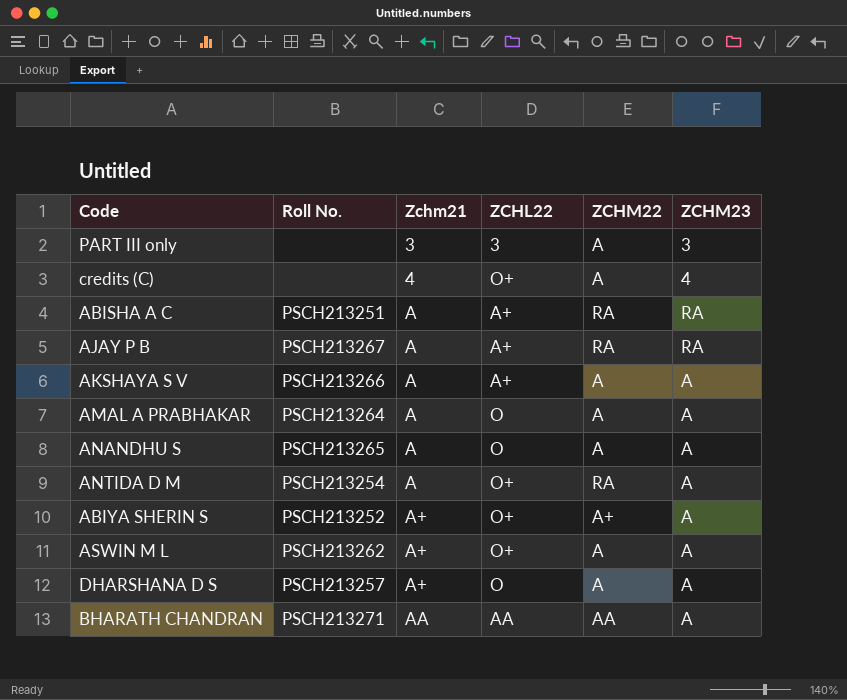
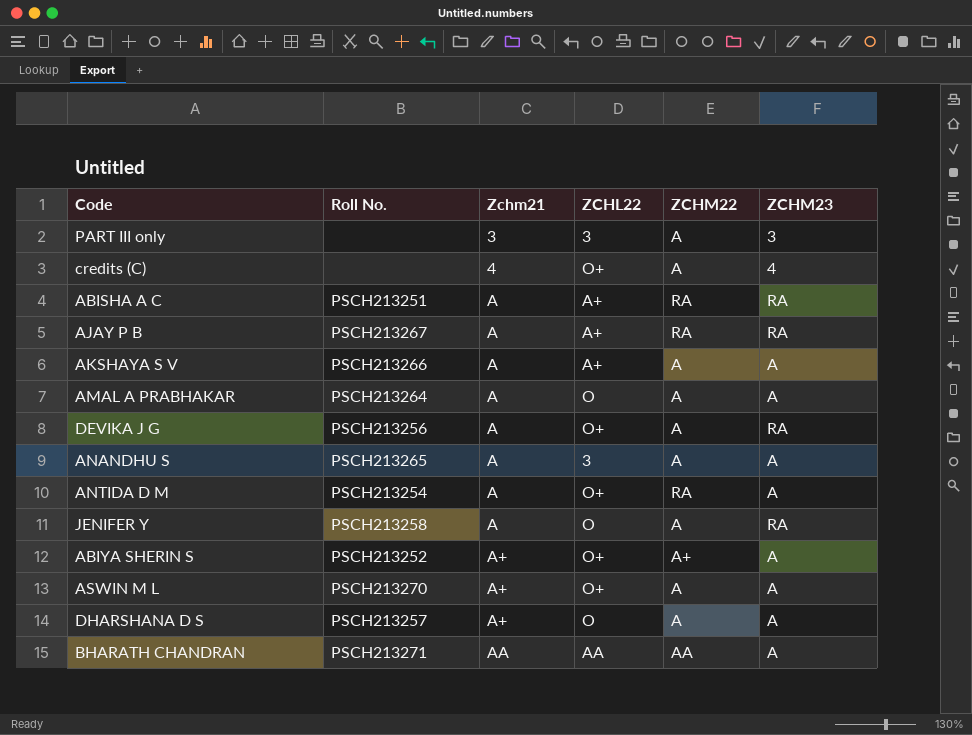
row DEVIKA J G: none -> PSCH213256 | A | O+ | A | RA
ANANDHU S | ZCHL22: O -> 3
row JENIFER Y: none -> PSCH213258 | A | O | A | RA
ASWIN M L | Roll No.: PSCH213262 -> PSCH213270

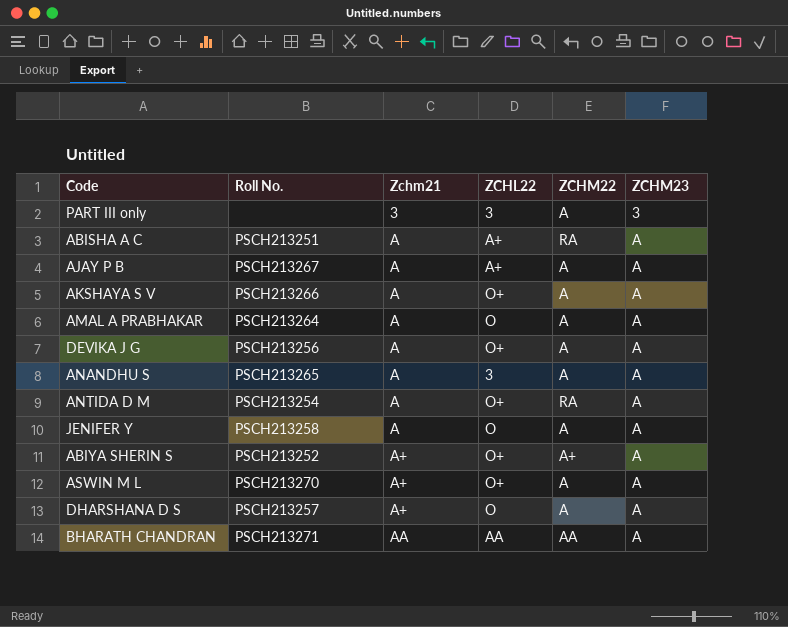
row credits (C): none | 4 | O+ | A | 4 -> none
ABISHA A C | ZCHM23: RA -> A
AJAY P B | ZCHM22: RA -> A
AJAY P B | ZCHM23: RA -> A
AKSHAYA S V | ZCHL22: A+ -> O+
DEVIKA J G | ZCHM23: RA -> A
JENIFER Y | ZCHM23: RA -> A

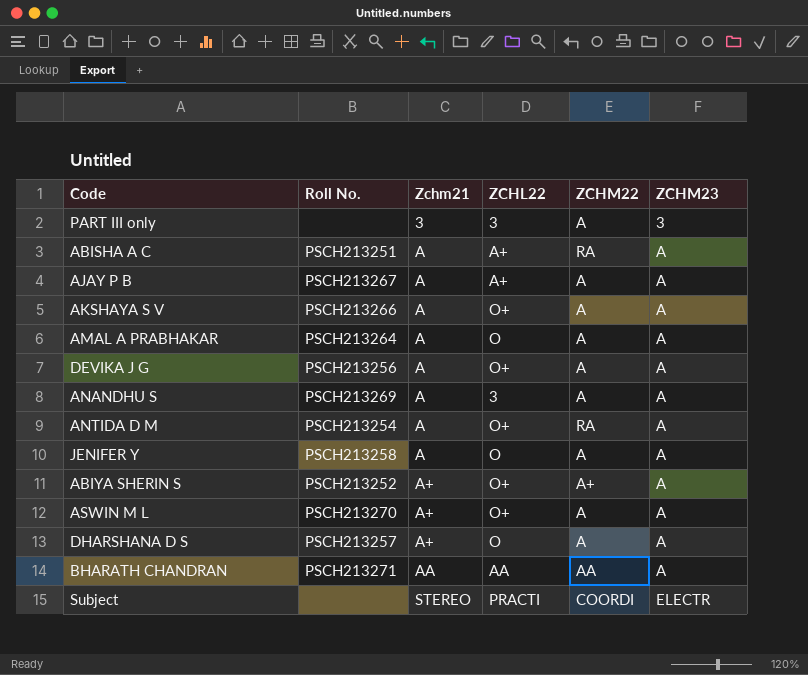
ANANDHU S | Roll No.: PSCH213265 -> PSCH213269
row Subject: none -> none | STEREO | PRACTI | COORDI | ELECTR

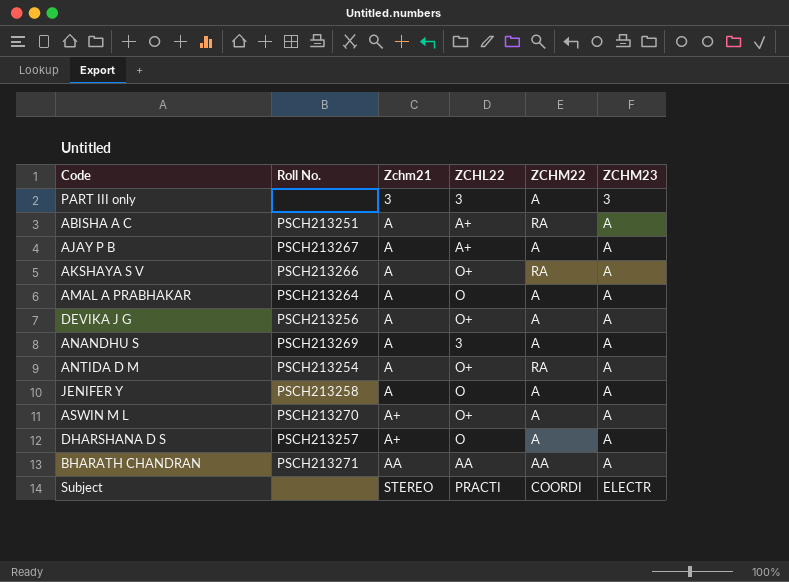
row ABIYA SHERIN S: PSCH213252 | A+ | O+ | A+ | A -> none
AKSHAYA S V | ZCHM22: A -> RA

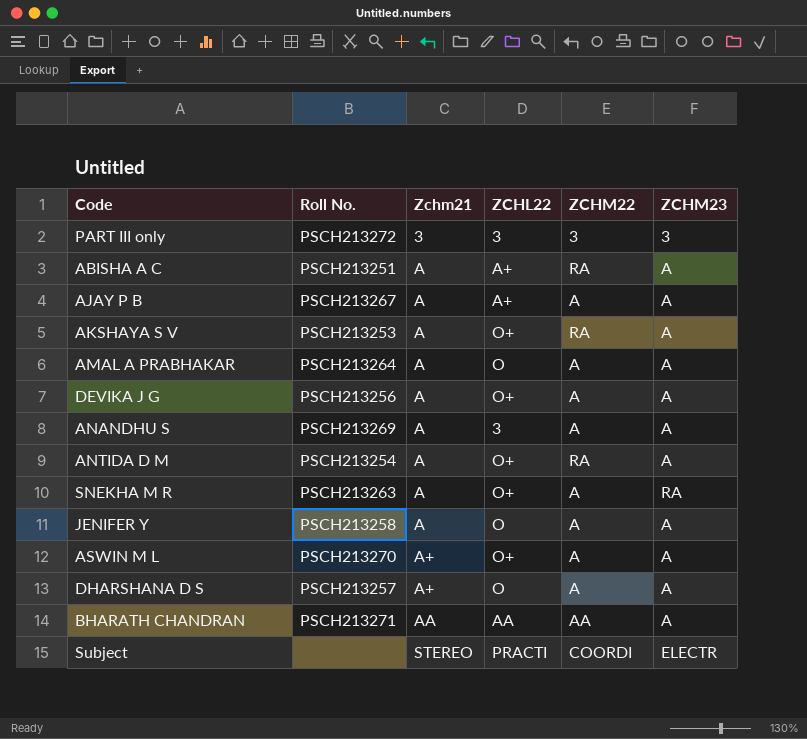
PART III only | Roll No.: none -> PSCH213272
PART III only | ZCHM22: A -> 3
AKSHAYA S V | Roll No.: PSCH213266 -> PSCH213253
row SNEKHA M R: none -> PSCH213263 | A | O+ | A | RA

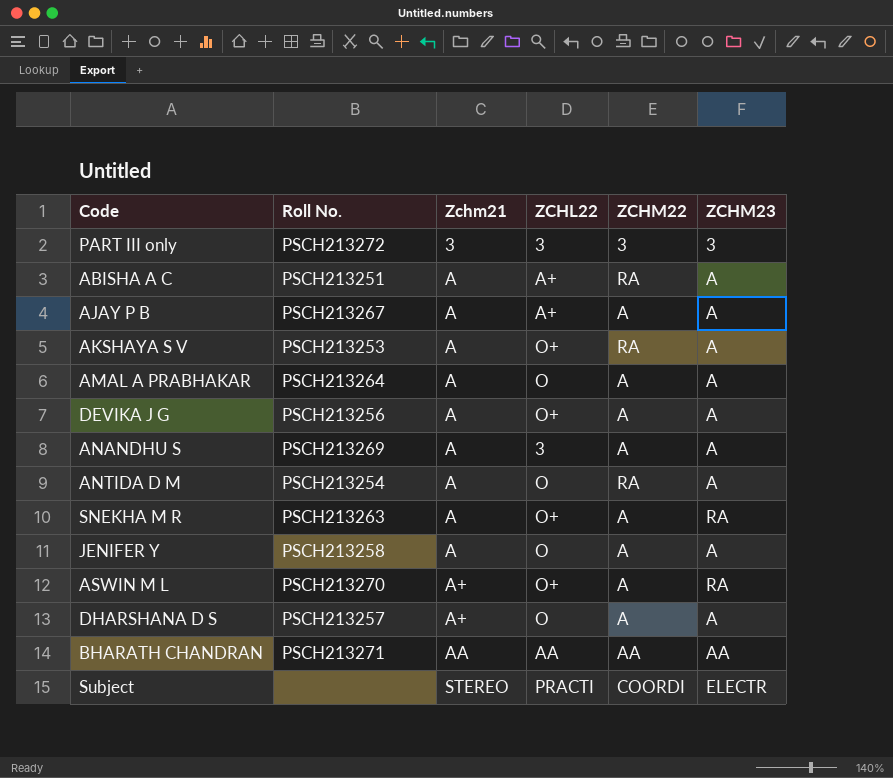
ANTIDA D M | ZCHL22: O+ -> O
ASWIN M L | ZCHM23: A -> RA
BHARATH CHANDRAN | ZCHM23: A -> AA

